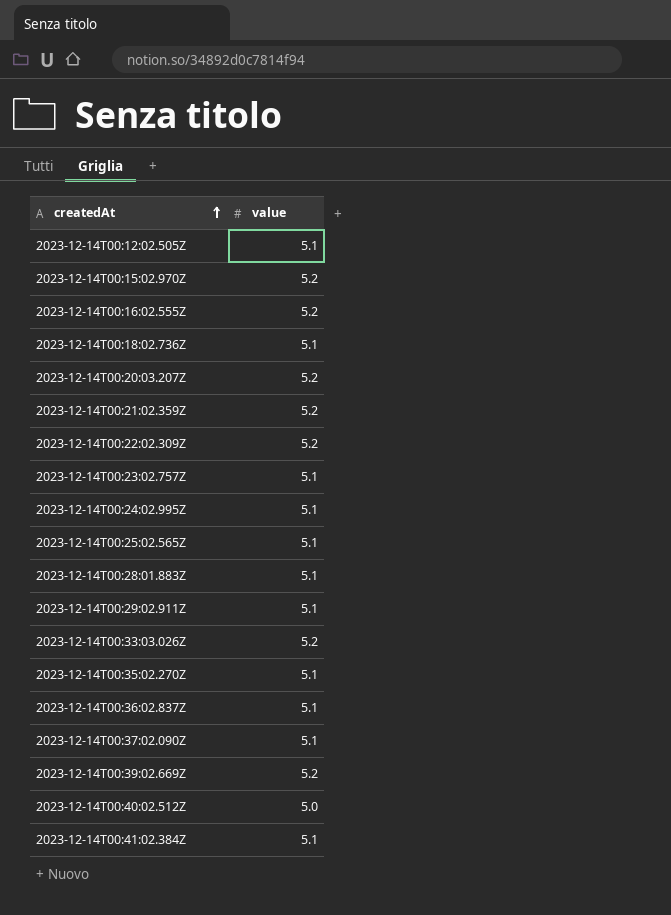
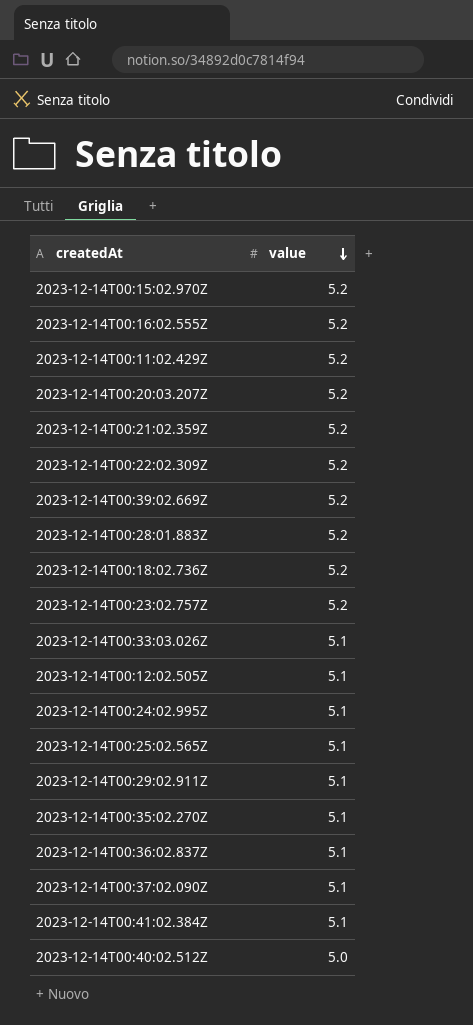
row order: createdAt ascending -> value descending
row 2023-12-14T00:11:02.429Z: none -> 5.2
2023-12-14T00:28:01.883Z | value: 5.1 -> 5.2
2023-12-14T00:18:02.736Z | value: 5.1 -> 5.2
2023-12-14T00:23:02.757Z | value: 5.1 -> 5.2
2023-12-14T00:33:03.026Z | value: 5.2 -> 5.1

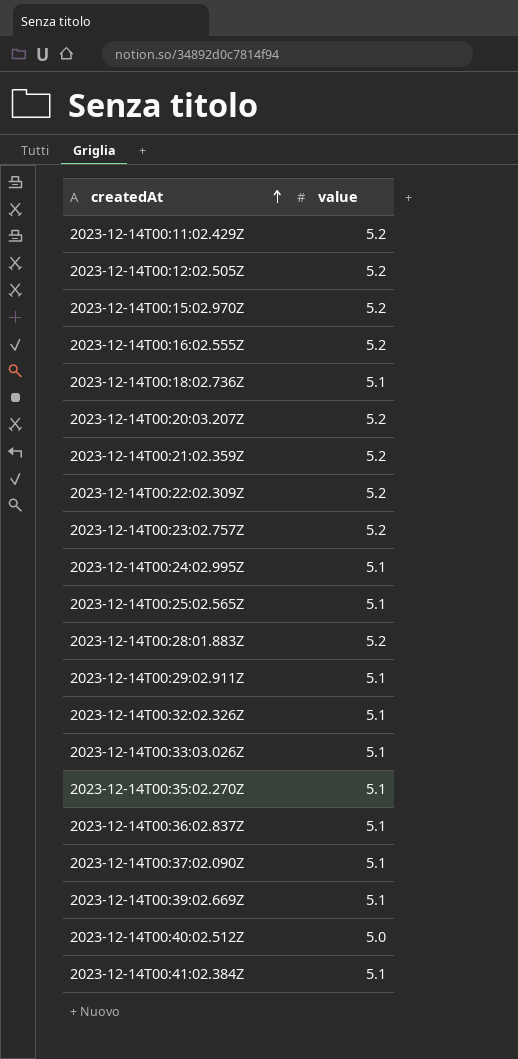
row order: value descending -> createdAt ascending
2023-12-14T00:12:02.505Z | value: 5.1 -> 5.2
2023-12-14T00:18:02.736Z | value: 5.2 -> 5.1
row 2023-12-14T00:32:02.326Z: none -> 5.1
2023-12-14T00:39:02.669Z | value: 5.2 -> 5.1

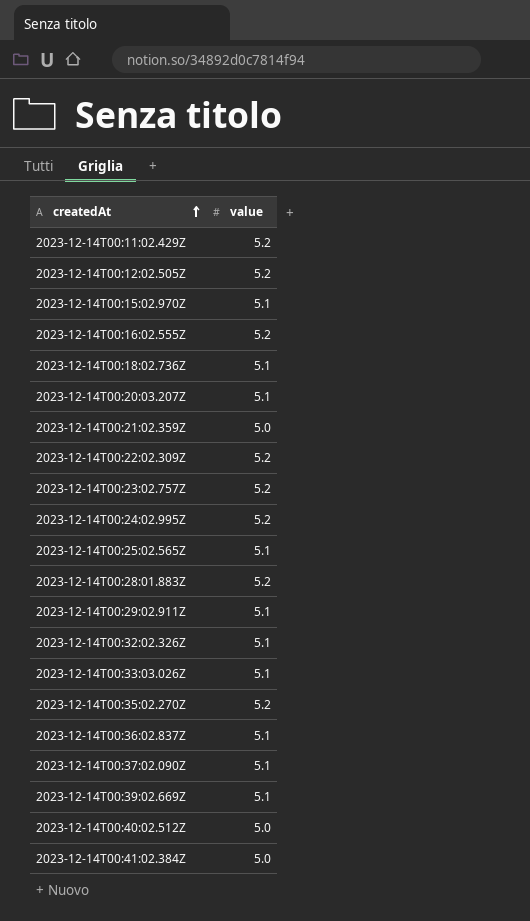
2023-12-14T00:15:02.970Z | value: 5.2 -> 5.1
2023-12-14T00:20:03.207Z | value: 5.2 -> 5.1
2023-12-14T00:21:02.359Z | value: 5.2 -> 5.0
2023-12-14T00:24:02.995Z | value: 5.1 -> 5.2
2023-12-14T00:35:02.270Z | value: 5.1 -> 5.2
2023-12-14T00:41:02.384Z | value: 5.1 -> 5.0

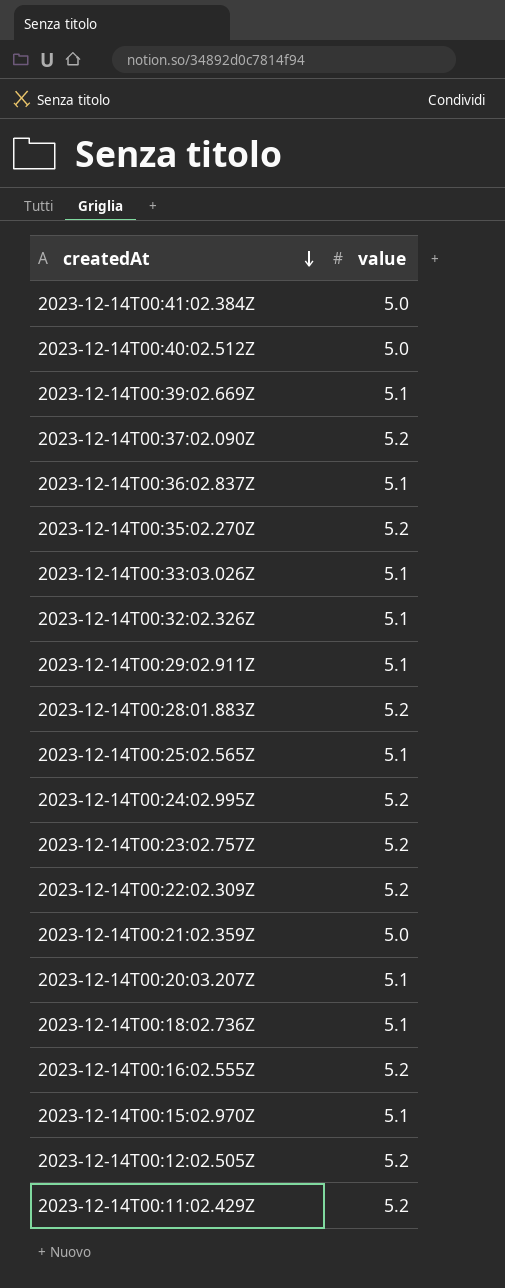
row order: createdAt ascending -> createdAt descending
2023-12-14T00:37:02.090Z | value: 5.1 -> 5.2

